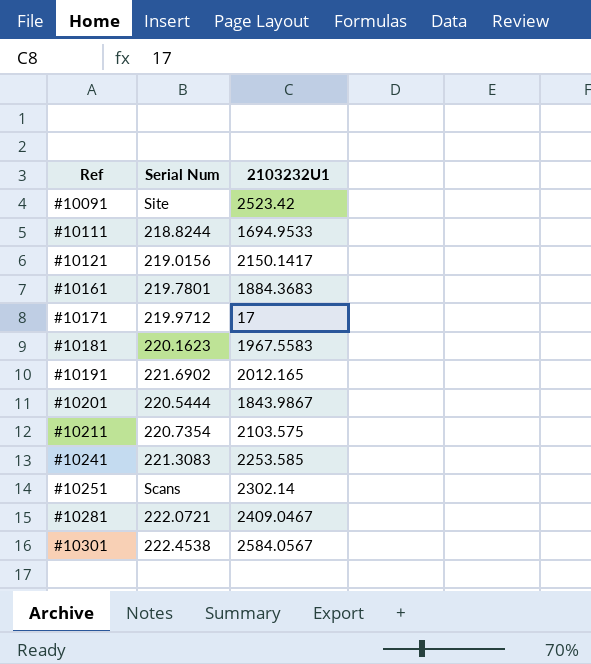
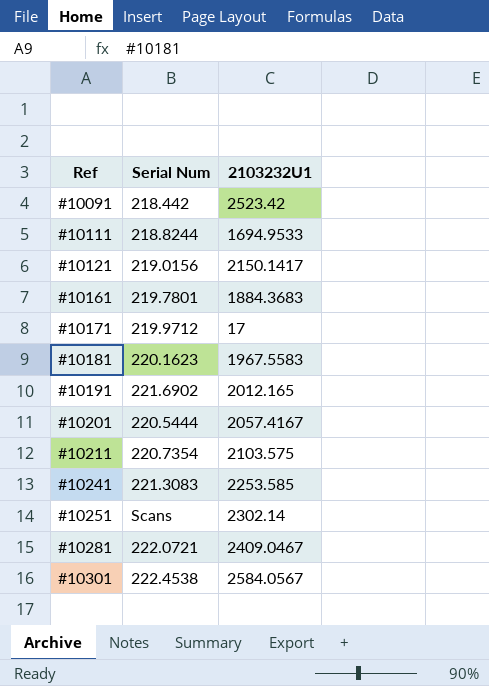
#10091 | Serial Num: Site -> 218.442
#10201 | 2103232U1: 1843.9867 -> 2057.4167

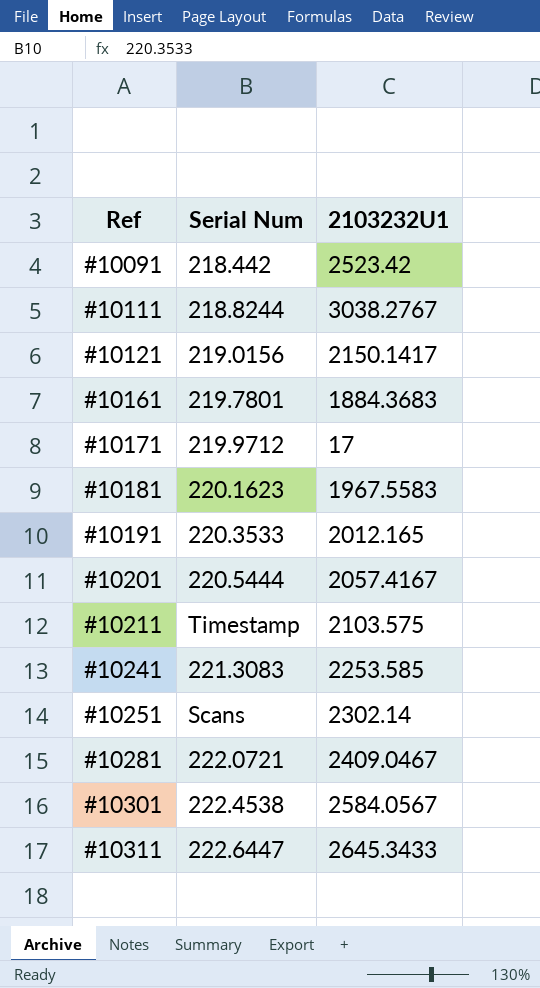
#10111 | 2103232U1: 1694.9533 -> 3038.2767
#10191 | Serial Num: 221.6902 -> 220.3533
#10211 | Serial Num: 220.7354 -> Timestamp
row #10311: none -> 222.6447 | 2645.3433

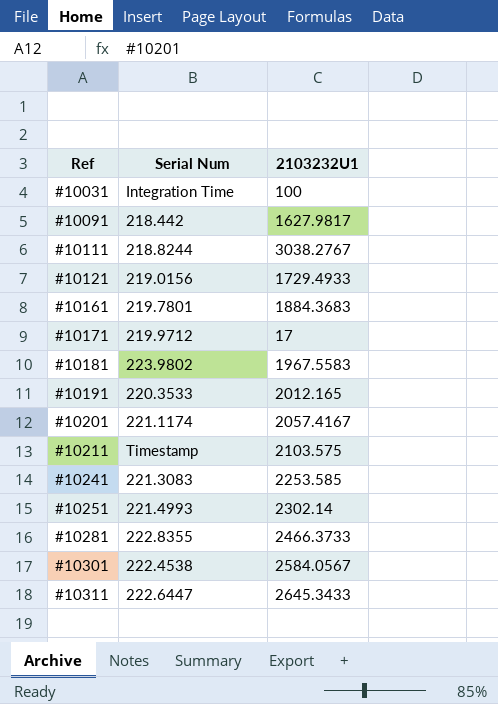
row #10031: none -> Integration Time | 100
#10091 | 2103232U1: 2523.42 -> 1627.9817
#10121 | 2103232U1: 2150.1417 -> 1729.4933
#10181 | Serial Num: 220.1623 -> 223.9802
#10201 | Serial Num: 220.5444 -> 221.1174
#10251 | Serial Num: Scans -> 221.4993
#10281 | Serial Num: 222.0721 -> 222.8355
#10281 | 2103232U1: 2409.0467 -> 2466.3733

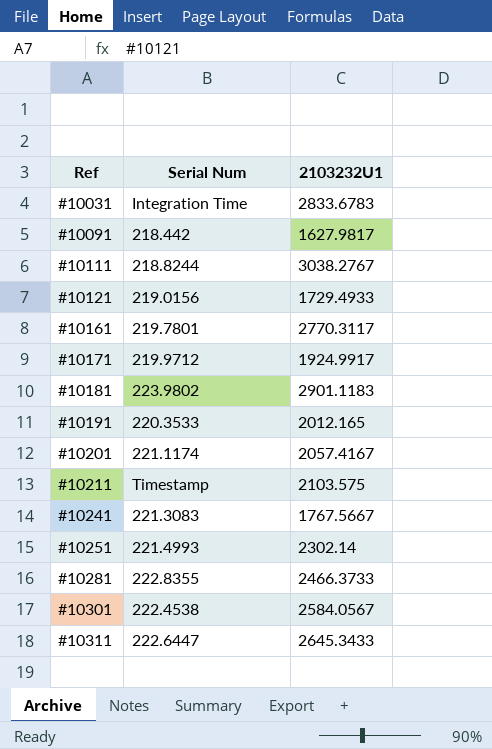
#10031 | 2103232U1: 100 -> 2833.6783
#10161 | 2103232U1: 1884.3683 -> 2770.3117
#10171 | 2103232U1: 17 -> 1924.9917
#10181 | 2103232U1: 1967.5583 -> 2901.1183
#10241 | 2103232U1: 2253.585 -> 1767.5667

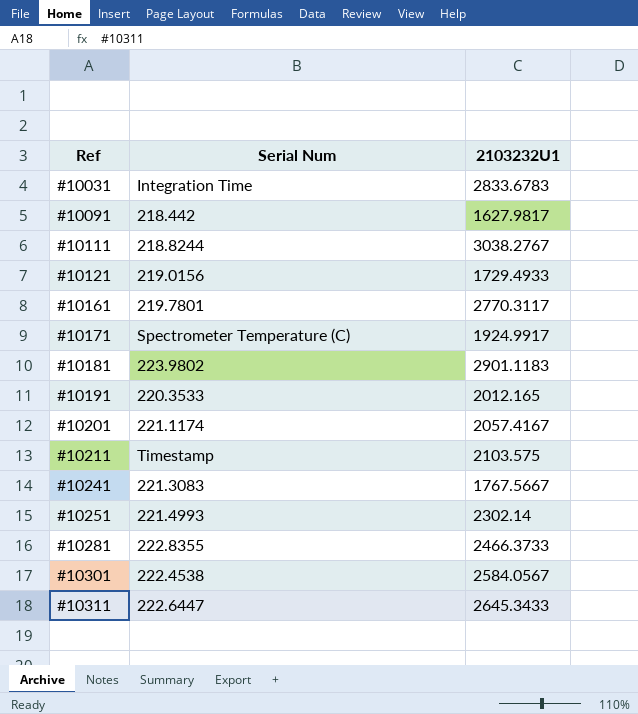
#10171 | Serial Num: 219.9712 -> Spectrometer Temperature (C)

